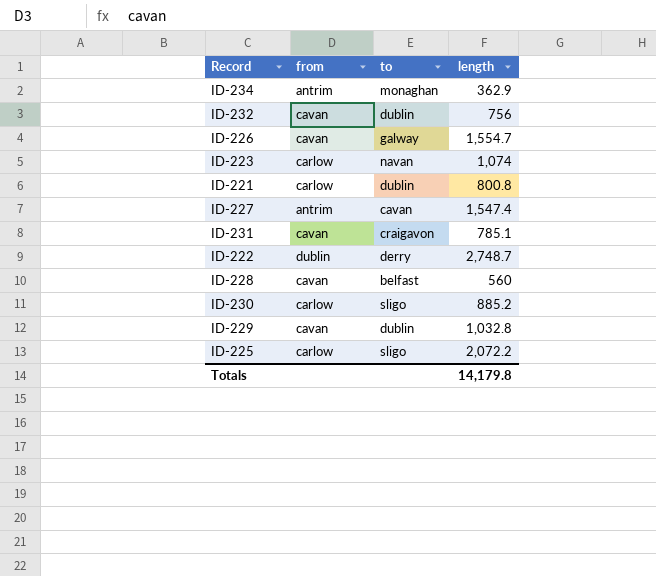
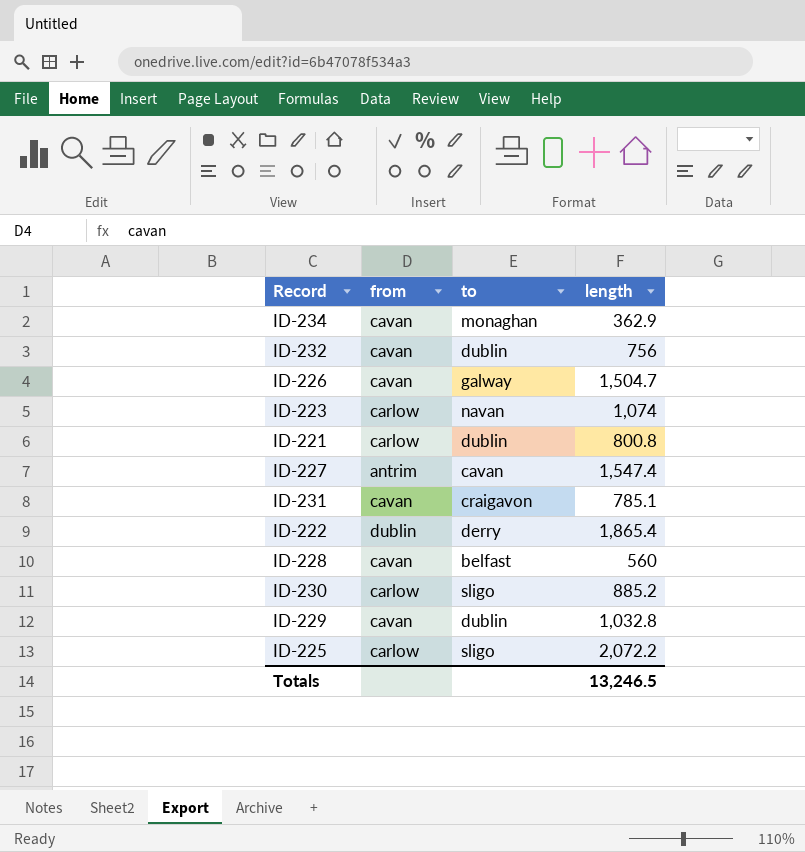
ID-234 | from: antrim -> cavan
ID-226 | length: 1,554.7 -> 1,504.7
ID-222 | length: 2,748.7 -> 1,865.4
Totals | length: 14,179.8 -> 13,246.5

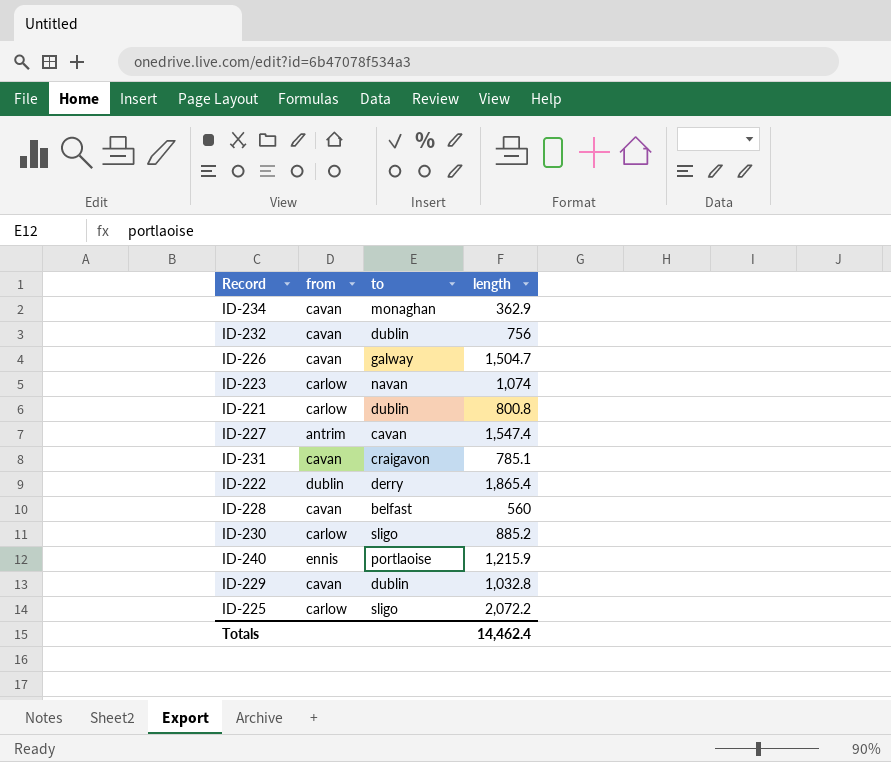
row ID-240: none -> ennis | portlaoise | 1,215.9
Totals | length: 13,246.5 -> 14,462.4

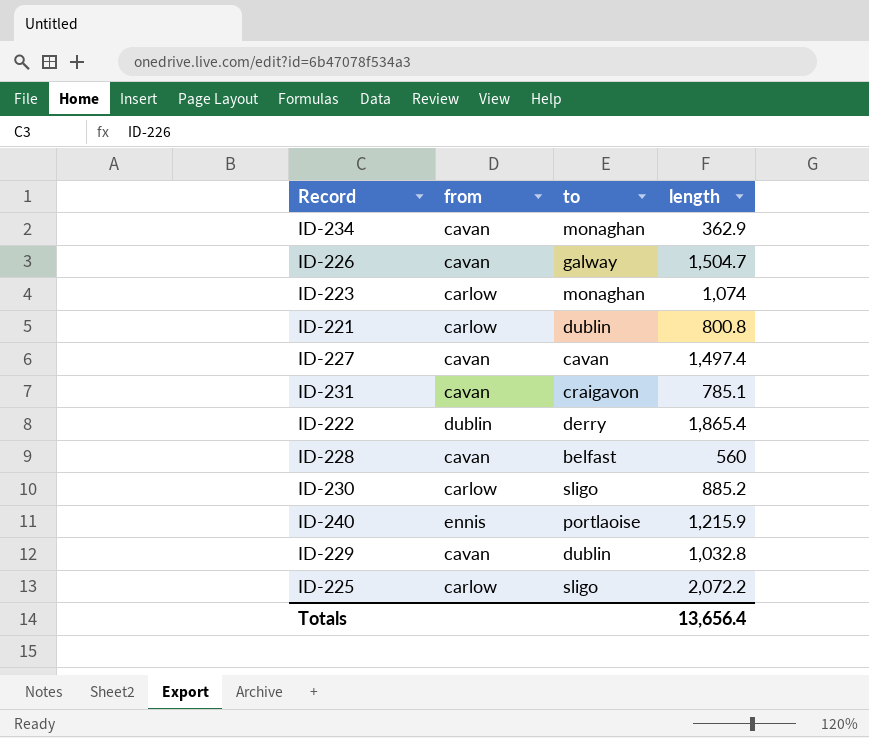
row ID-232: cavan | dublin | 756 -> none
ID-223 | to: navan -> monaghan
ID-227 | from: antrim -> cavan
ID-227 | length: 1,547.4 -> 1,497.4
Totals | length: 14,462.4 -> 13,656.4

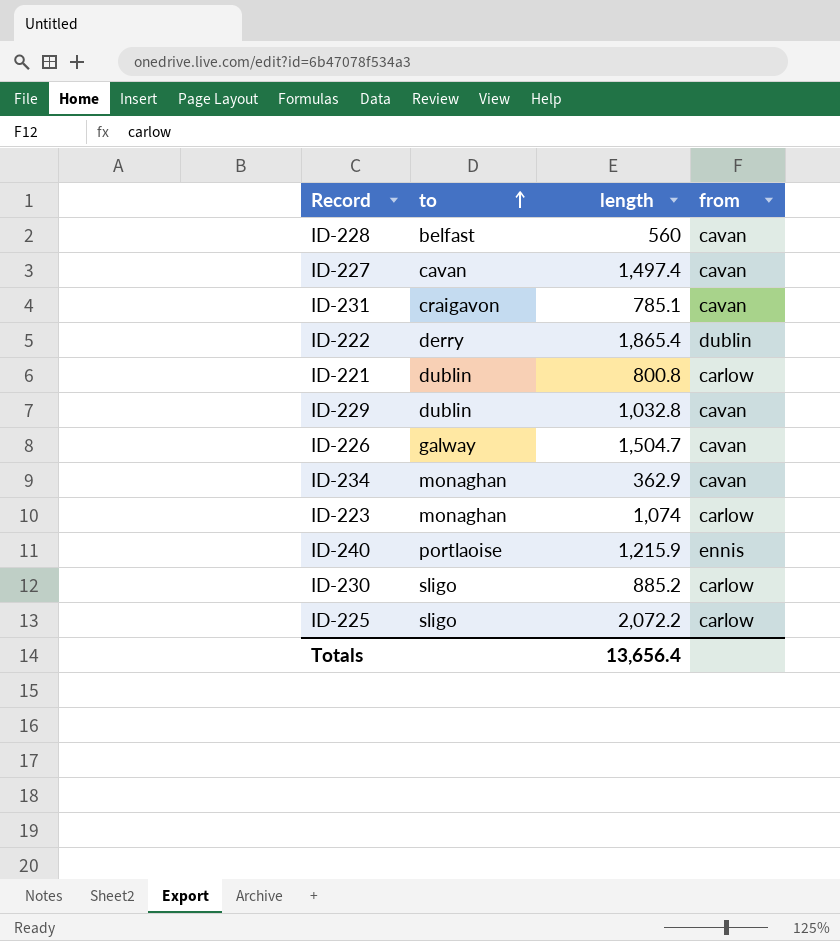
row order: none -> to ascending
column from | position: 2 -> 4

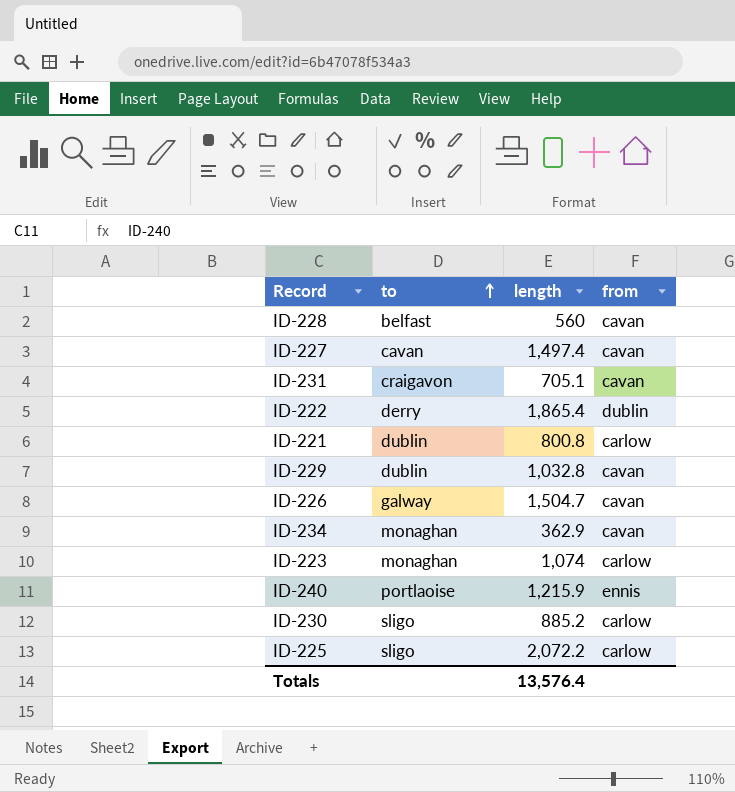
ID-231 | length: 785.1 -> 705.1
Totals | length: 13,656.4 -> 13,576.4

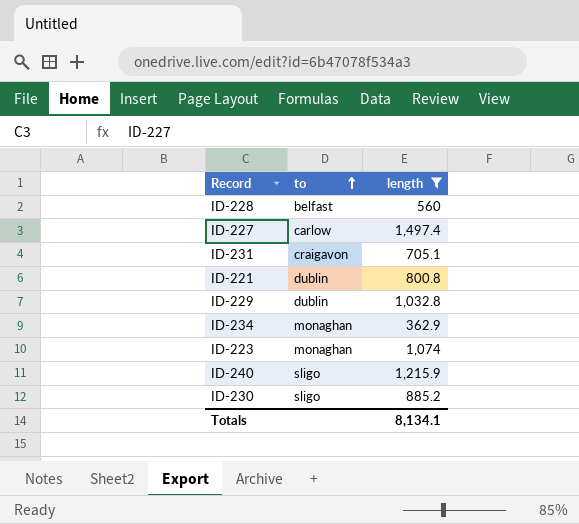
filter: none -> length <= 1,497.4
column from | position: 4 -> none
ID-227 | to: cavan -> carlow
ID-240 | to: portlaoise -> sligo
Totals | length: 13,576.4 -> 8,134.1

